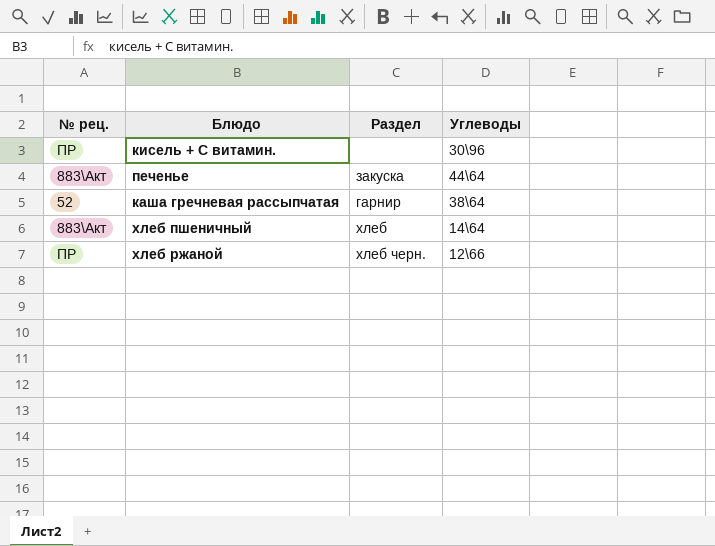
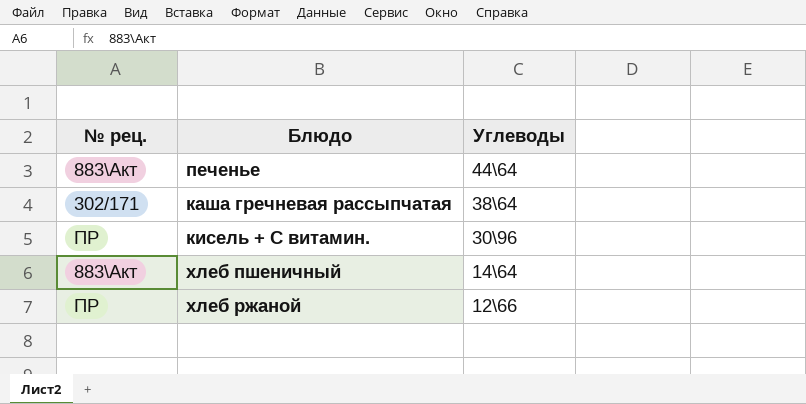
row order: none -> Углеводы descending
column Раздел | position: 3 -> none
каша гречневая рассыпчатая | № рец.: 52 -> 302/171

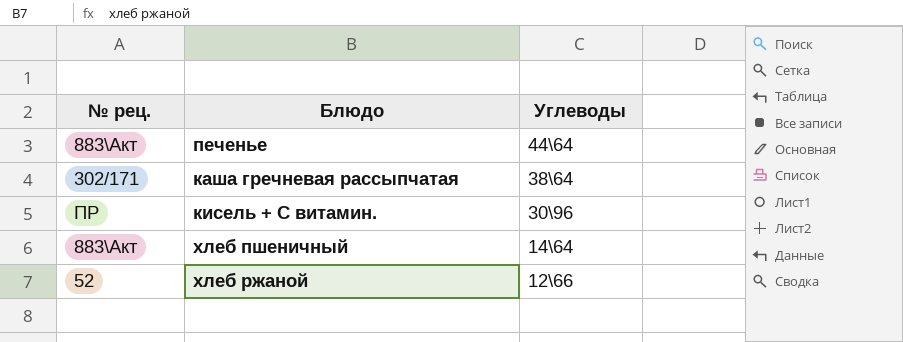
хлеб ржаной | № рец.: ПР -> 52

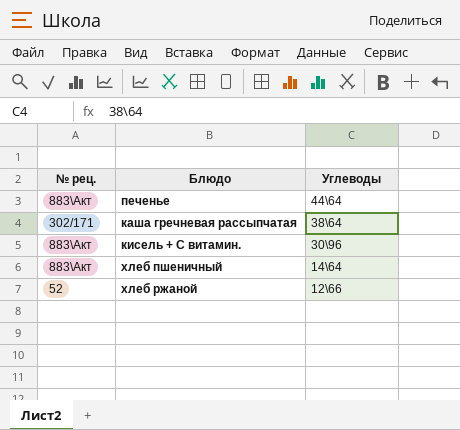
кисель + С витамин. | № рец.: ПР -> 883\Акт

